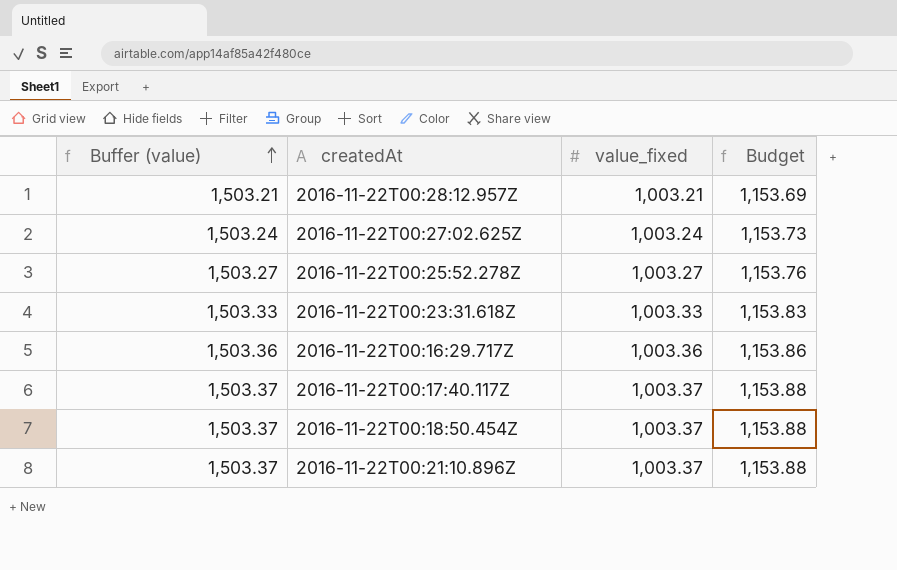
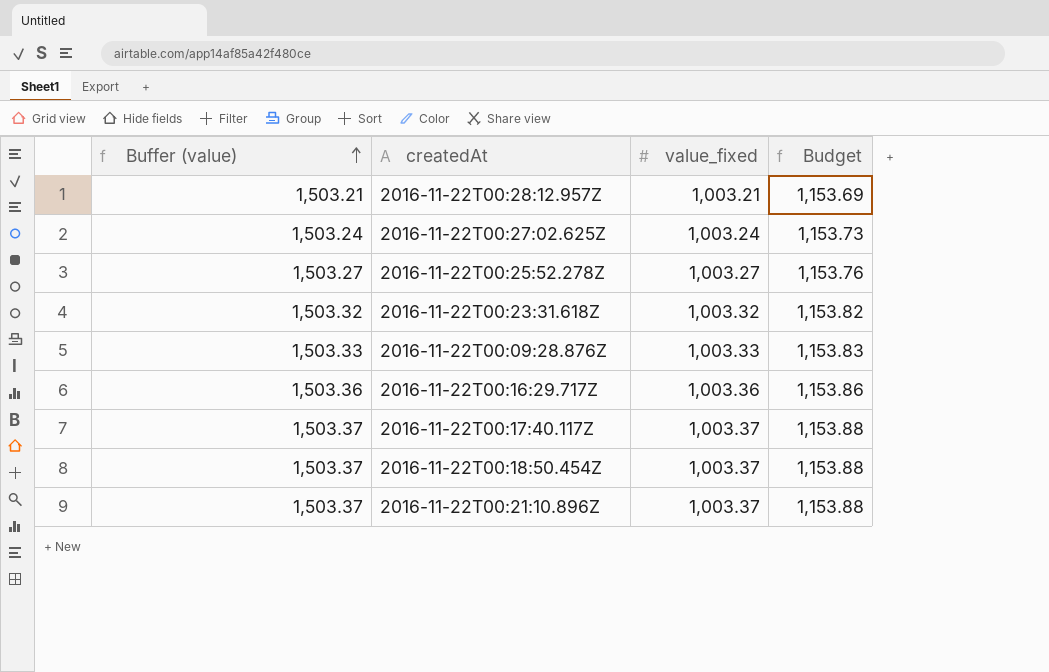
2016-11-22T00:23:31.618Z | Buffer (value): 1,503.33 -> 1,503.32
2016-11-22T00:23:31.618Z | value_fixed: 1,003.33 -> 1,003.32
2016-11-22T00:23:31.618Z | Budget: 1,153.83 -> 1,153.82
row 2016-11-22T00:09:28.876Z: none -> 1,503.33 | 1,003.33 | 1,153.83

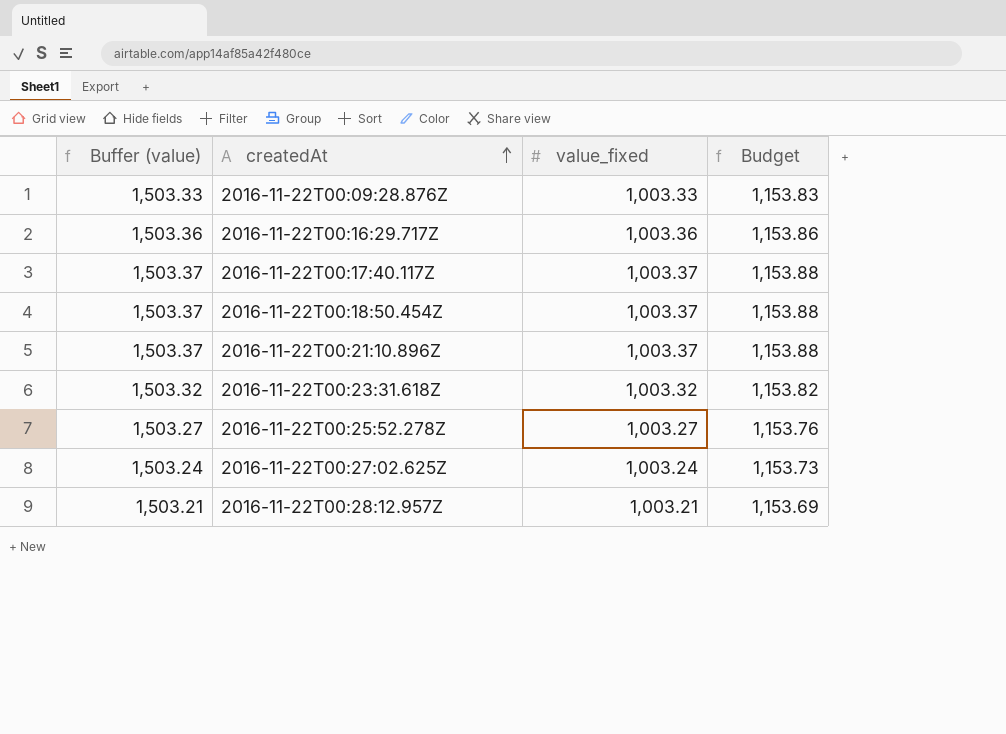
row order: Buffer (value) ascending -> createdAt ascending

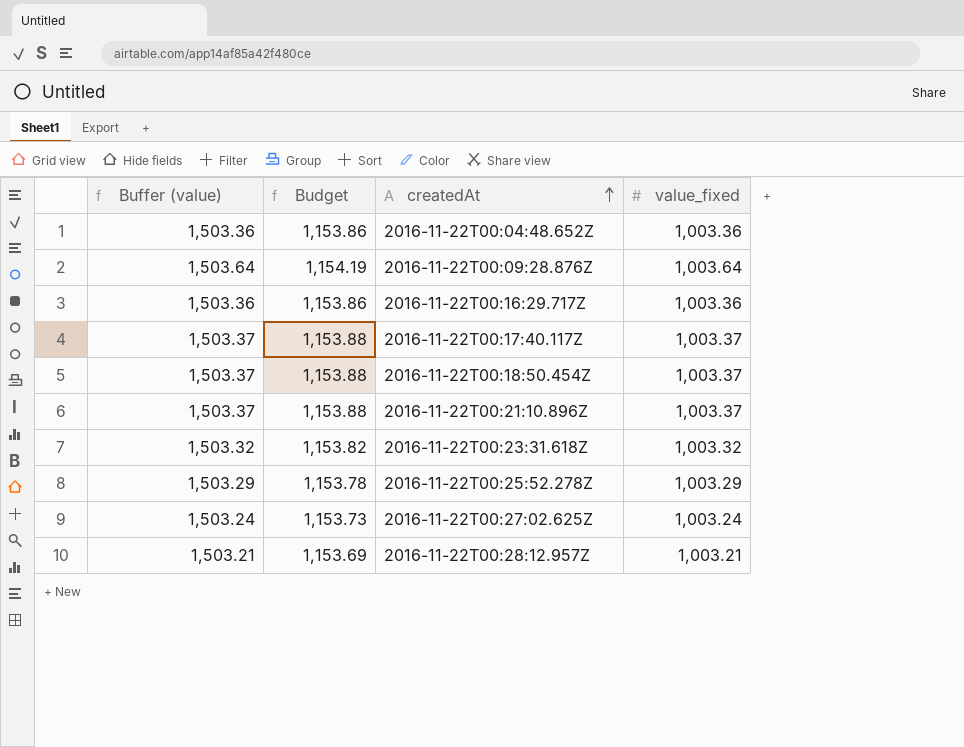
column Budget | position: 4 -> 2
row 2016-11-22T00:04:48.652Z: none -> 1,503.36 | 1,153.86 | 1,003.36
2016-11-22T00:09:28.876Z | Buffer (value): 1,503.33 -> 1,503.64
2016-11-22T00:09:28.876Z | Budget: 1,153.83 -> 1,154.19
2016-11-22T00:09:28.876Z | value_fixed: 1,003.33 -> 1,003.64
2016-11-22T00:25:52.278Z | Buffer (value): 1,503.27 -> 1,503.29
2016-11-22T00:25:52.278Z | Budget: 1,153.76 -> 1,153.78
2016-11-22T00:25:52.278Z | value_fixed: 1,003.27 -> 1,003.29

